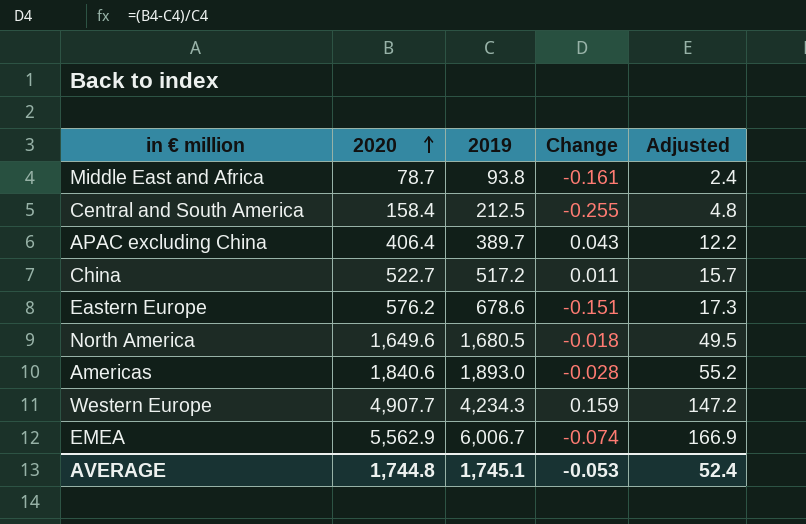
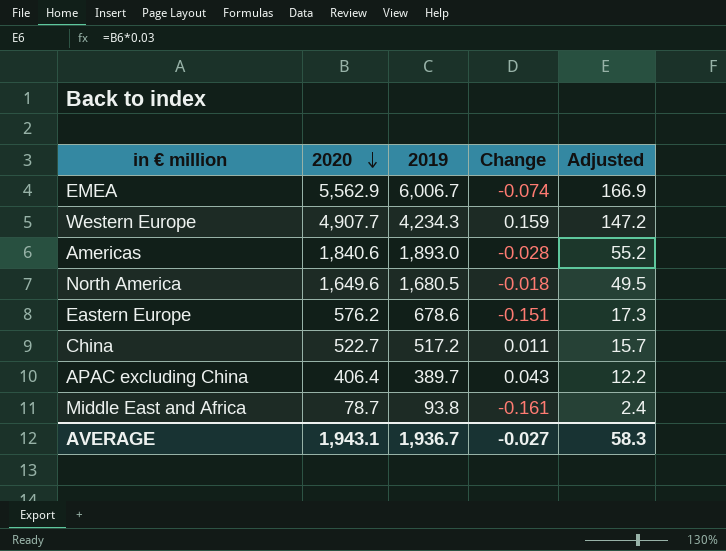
row order: 2020 ascending -> 2020 descending
row Central and South America: 158.4 | 212.5 | -0.255 | 4.8 -> none
AVERAGE | 2020: 1,744.8 -> 1,943.1
AVERAGE | 2019: 1,745.1 -> 1,936.7
AVERAGE | Change: -0.053 -> -0.027
AVERAGE | Adjusted: 52.4 -> 58.3

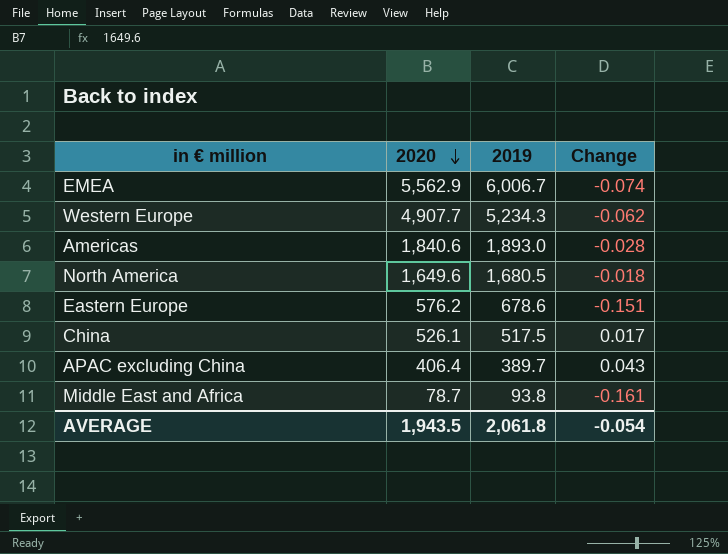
column Adjusted | formula: [2020] * 0.03 -> none
Western Europe | 2019: 4,234.3 -> 5,234.3
Western Europe | Change: 0.159 -> -0.062
China | 2020: 522.7 -> 526.1
China | 2019: 517.2 -> 517.5
China | Change: 0.011 -> 0.017
AVERAGE | 2020: 1,943.1 -> 1,943.5
AVERAGE | 2019: 1,936.7 -> 2,061.8
AVERAGE | Change: -0.027 -> -0.054

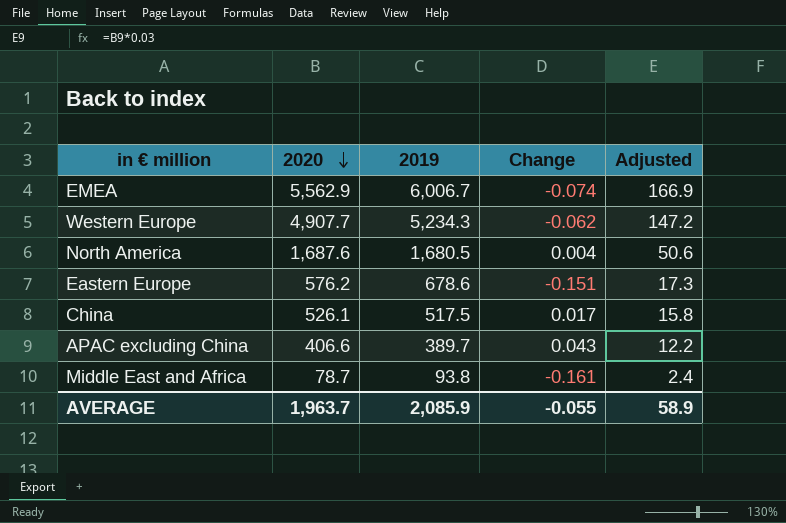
column Adjusted | formula: none -> [2020] * 0.03
row Americas: 1,840.6 | 1,893.0 | -0.028 -> none
North America | 2020: 1,649.6 -> 1,687.6
North America | Change: -0.018 -> 0.004
APAC excluding China | 2020: 406.4 -> 406.6
AVERAGE | 2020: 1,943.5 -> 1,963.7
AVERAGE | 2019: 2,061.8 -> 2,085.9
AVERAGE | Change: -0.054 -> -0.055

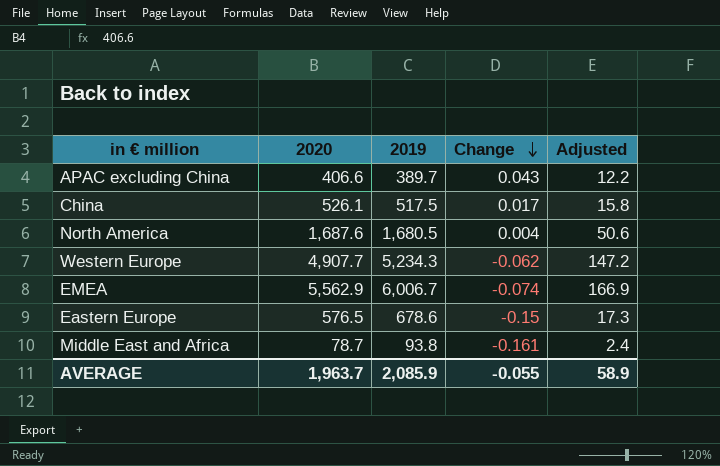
row order: 2020 descending -> Change descending
Eastern Europe | 2020: 576.2 -> 576.5
Eastern Europe | Change: -0.151 -> -0.15

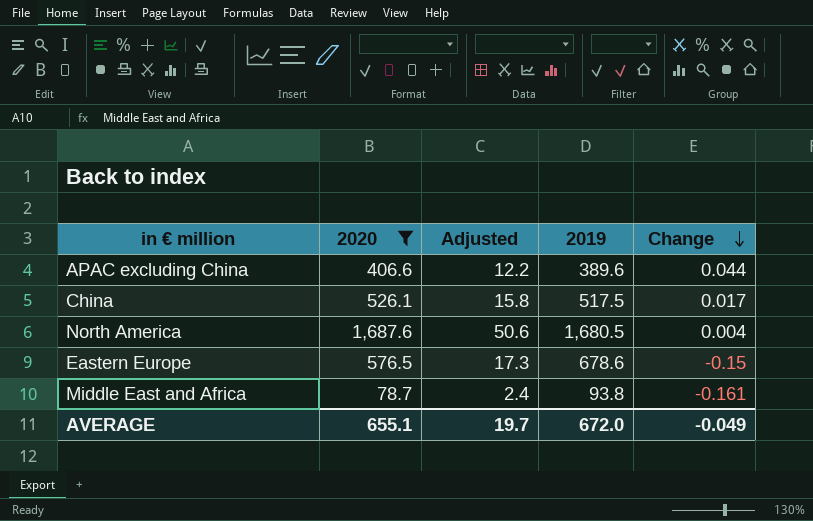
filter: none -> 2020 <= 1,687.6
column Adjusted | position: 5 -> 3
APAC excluding China | 2019: 389.7 -> 389.6
APAC excluding China | Change: 0.043 -> 0.044
AVERAGE | 2020: 1,963.7 -> 655.1
AVERAGE | Adjusted: 58.9 -> 19.7
AVERAGE | 2019: 2,085.9 -> 672.0
AVERAGE | Change: -0.055 -> -0.049

